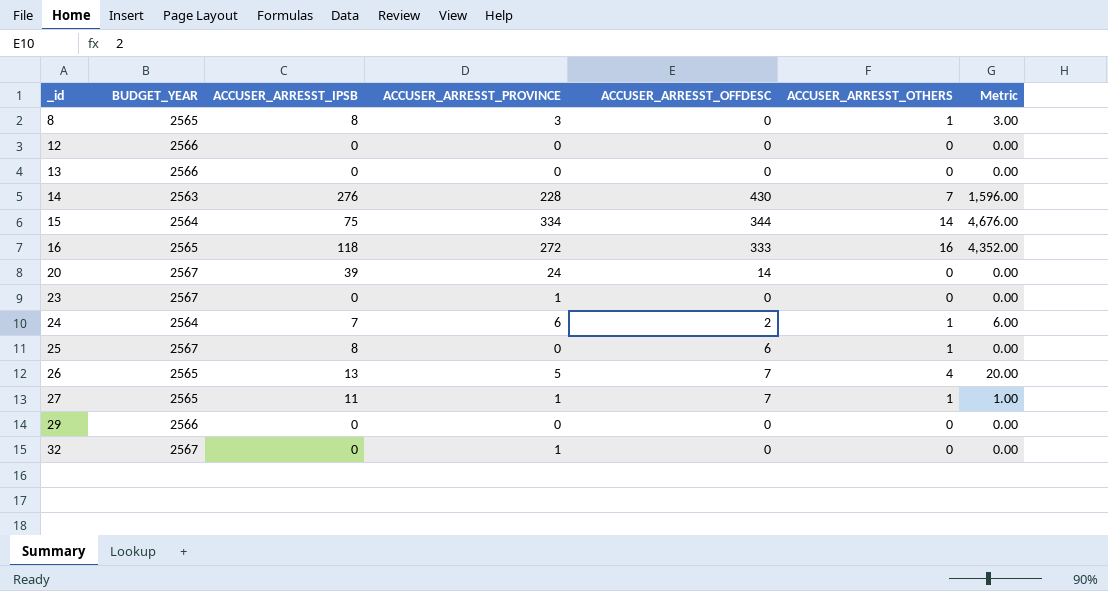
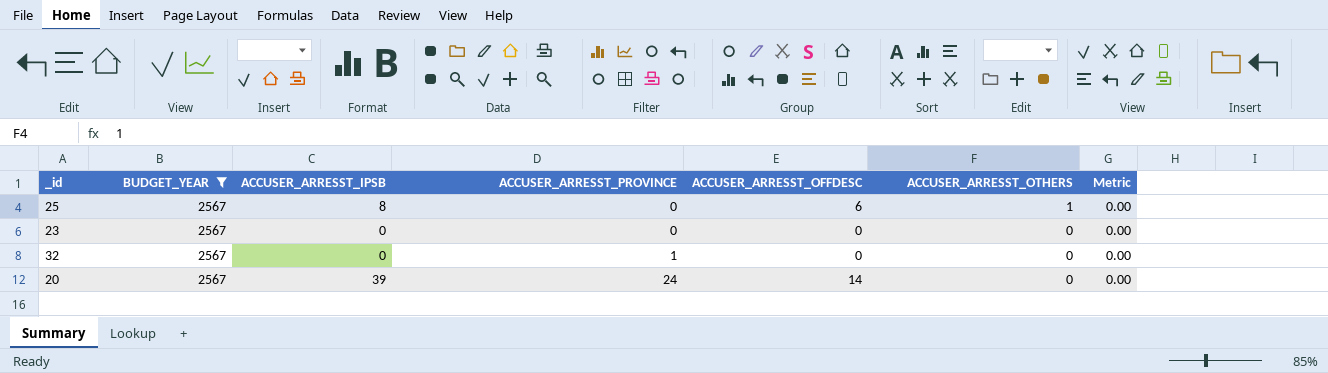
filter: none -> BUDGET_YEAR = 2567
row order: _id ascending -> ACCUSER_ARRESST_PROVINCE ascending
23 | ACCUSER_ARRESST_PROVINCE: 1 -> 0

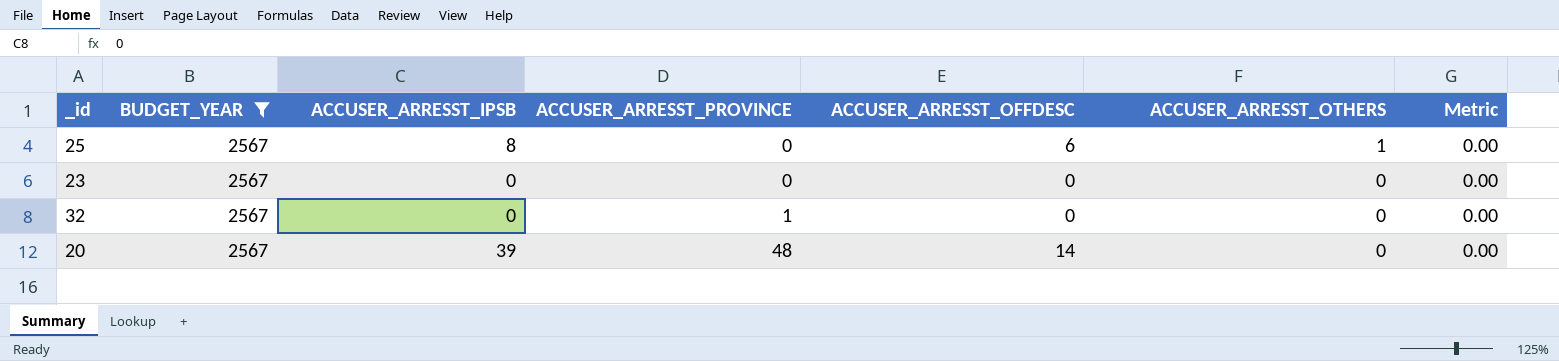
20 | ACCUSER_ARRESST_PROVINCE: 24 -> 48

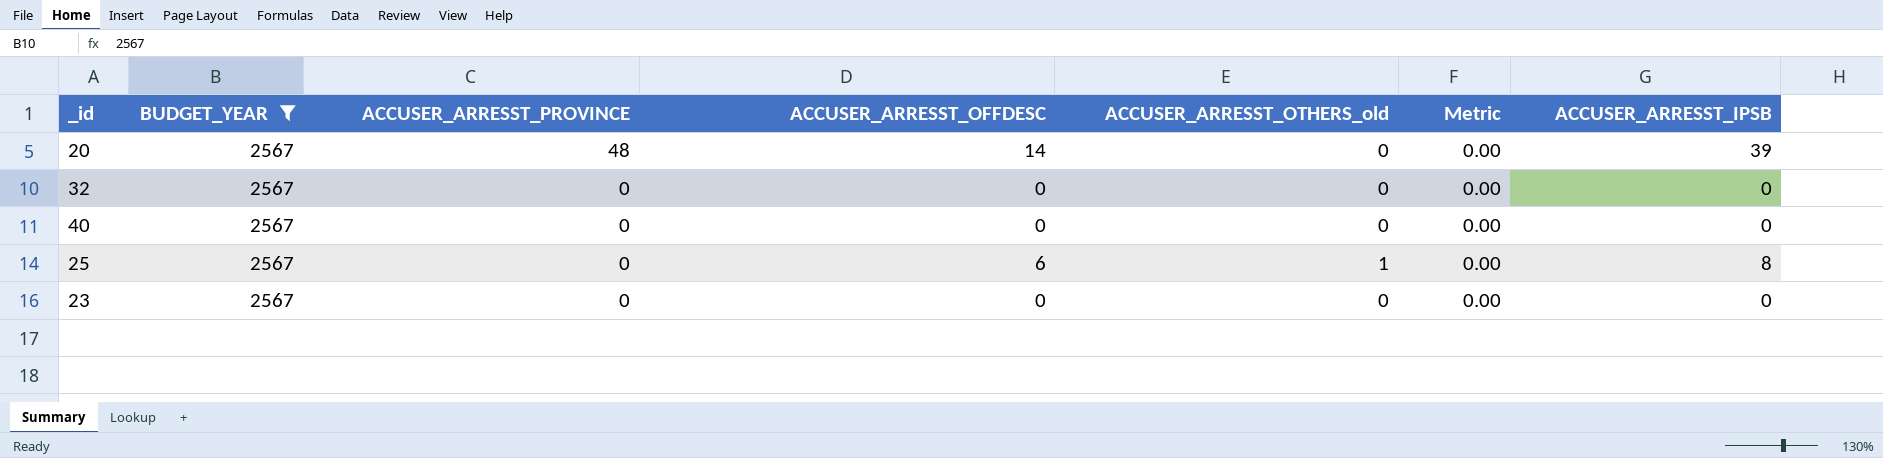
row order: ACCUSER_ARRESST_PROVINCE ascending -> ACCUSER_ARRESST_PROVINCE descending
column name: ACCUSER_ARRESST_OTHERS -> ACCUSER_ARRESST_OTHERS_old
column ACCUSER_ARRESST_IPSB | position: 3 -> 7
32 | ACCUSER_ARRESST_PROVINCE: 1 -> 0
row 40: none -> 2567 | 0 | 0 | 0 | 0.00 | 0

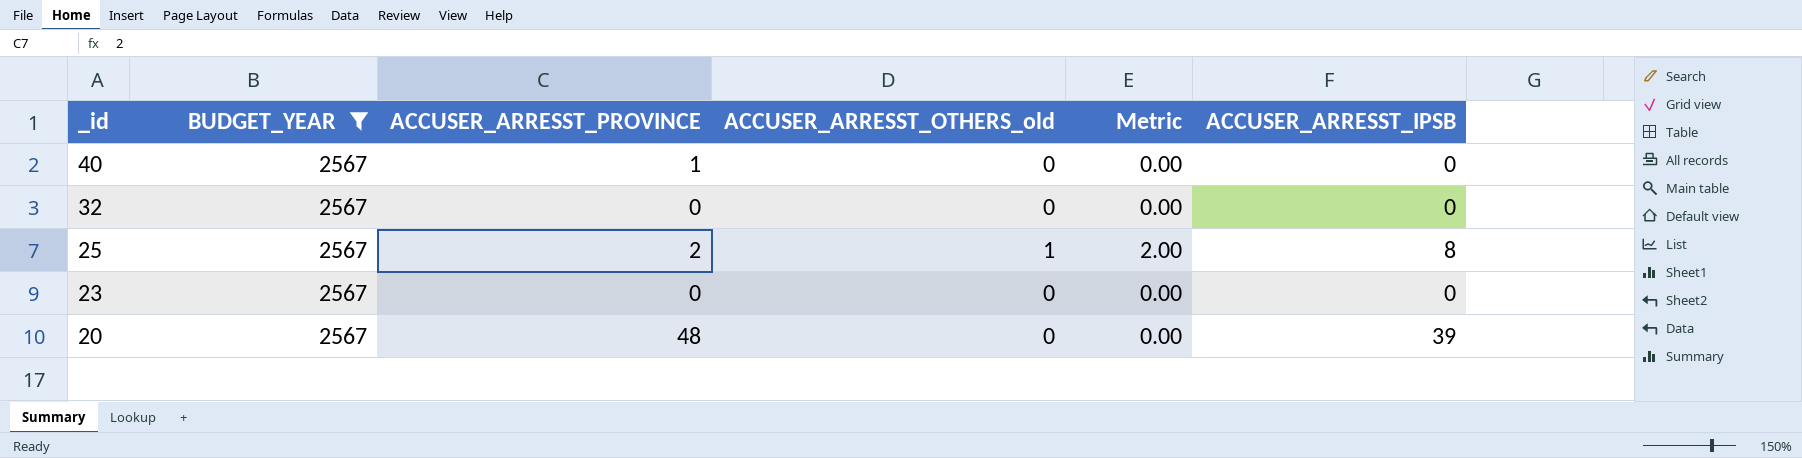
row order: ACCUSER_ARRESST_PROVINCE descending -> _id descending
column ACCUSER_ARRESST_OFFDESC | position: 4 -> none
40 | ACCUSER_ARRESST_PROVINCE: 0 -> 1
25 | ACCUSER_ARRESST_PROVINCE: 0 -> 2
25 | Metric: 0.00 -> 2.00

